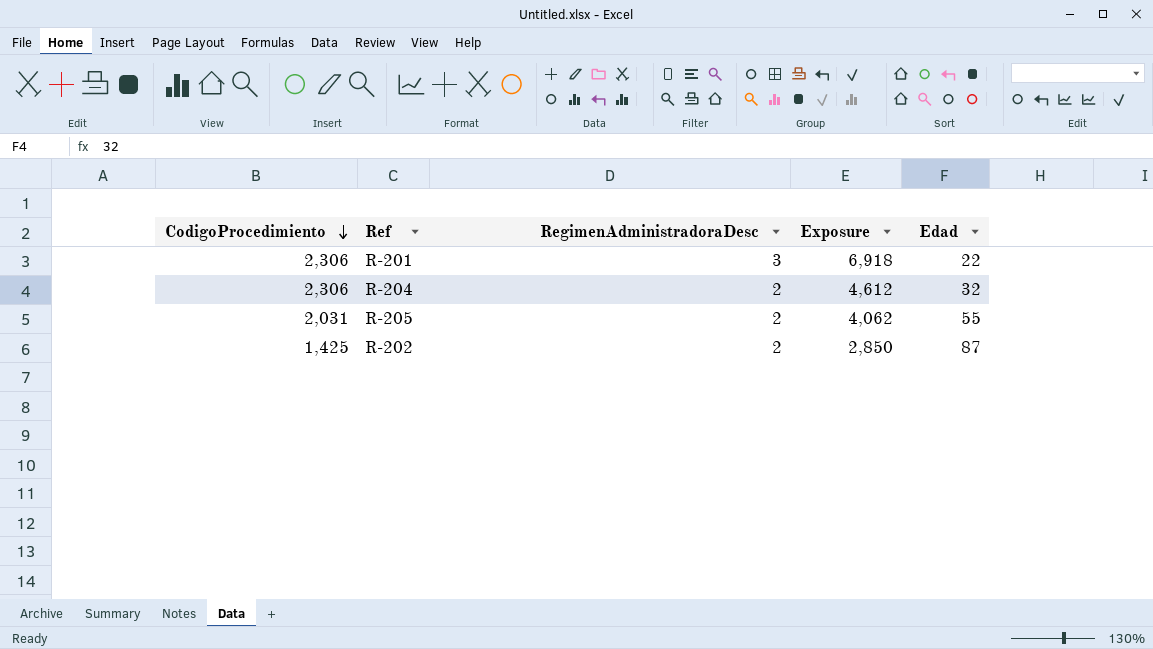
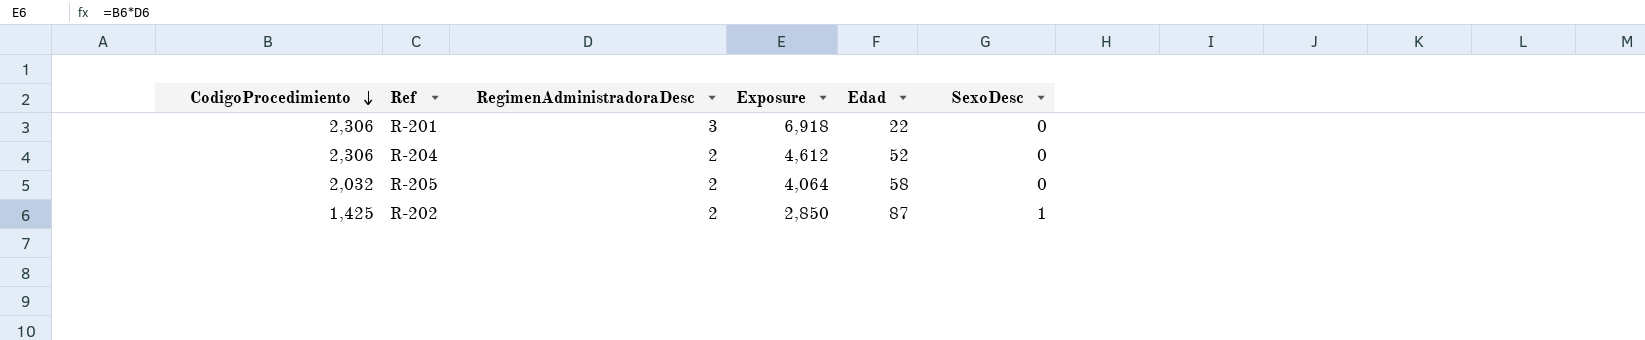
column SexoDesc | position: none -> 6
R-204 | Edad: 32 -> 52
R-205 | CodigoProcedimiento: 2,031 -> 2,032
R-205 | Exposure: 4,062 -> 4,064
R-205 | Edad: 55 -> 58

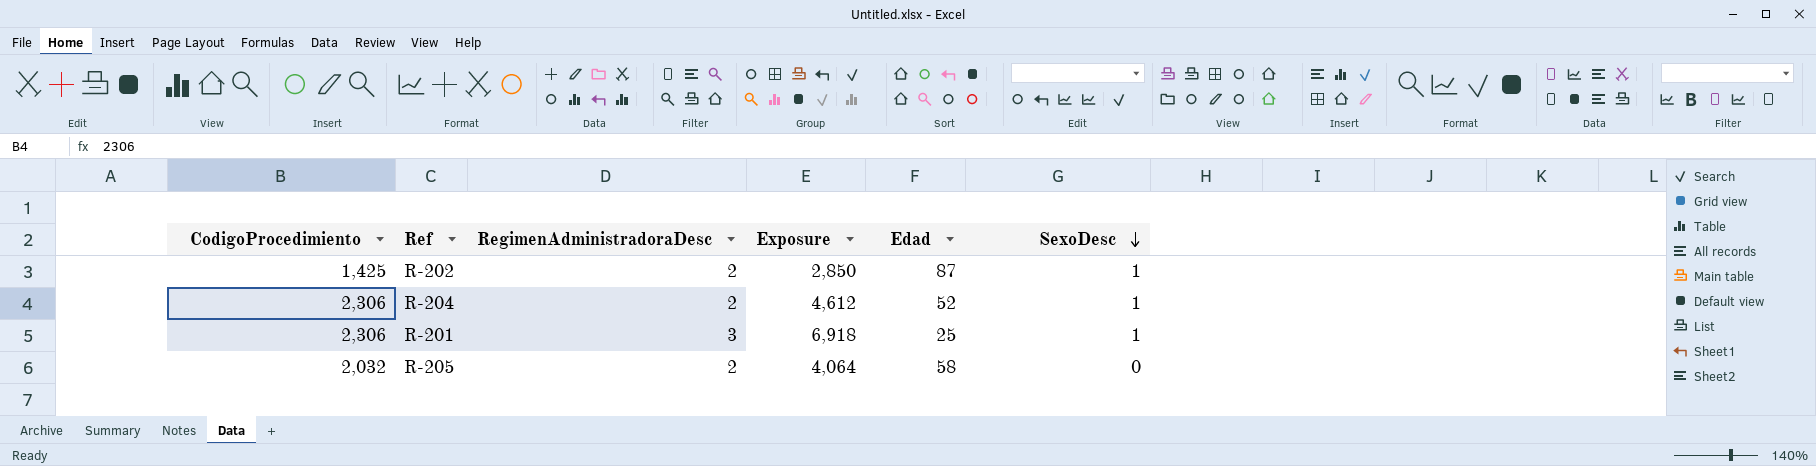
row order: CodigoProcedimiento descending -> SexoDesc descending
R-204 | SexoDesc: 0 -> 1
R-201 | Edad: 22 -> 25
R-201 | SexoDesc: 0 -> 1

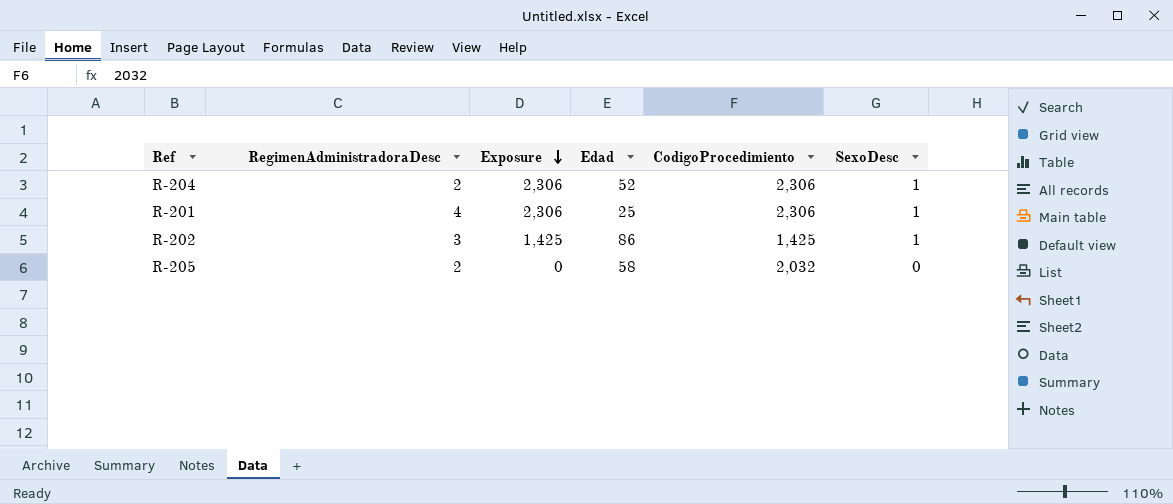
row order: SexoDesc descending -> Exposure descending
column Exposure | formula: [CodigoProcedimiento] * [RegimenAdministradoraDesc] -> [CodigoProcedimiento] * [SexoDesc]
column CodigoProcedimiento | position: 1 -> 5
R-201 | RegimenAdministradoraDesc: 3 -> 4
R-202 | RegimenAdministradoraDesc: 2 -> 3
R-202 | Edad: 87 -> 86

